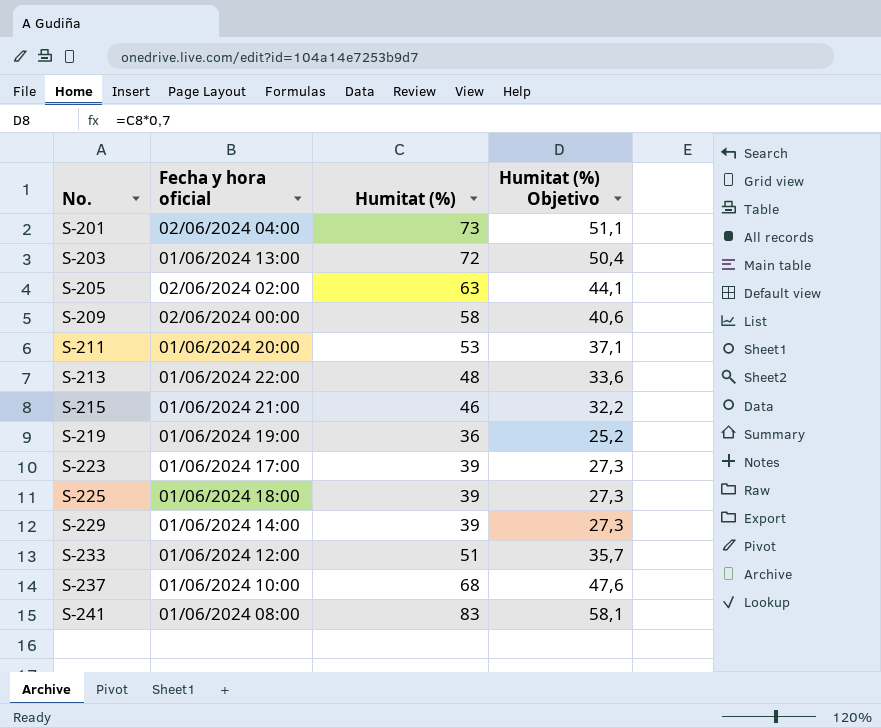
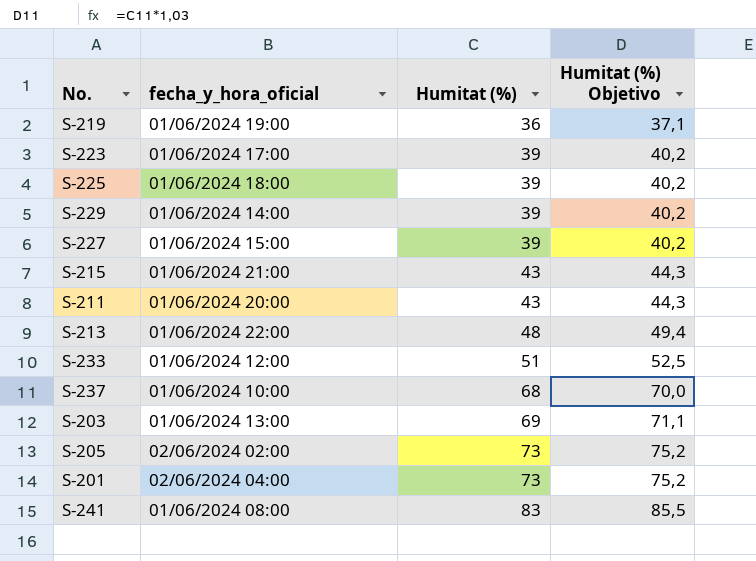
row order: No. ascending -> Humitat (%) ascending
column name: Fecha y hora oficial -> fecha_y_hora_oficial
column Humitat (%) Objetivo | formula: [Humitat (%)] * 0,7 -> [Humitat (%)] * 1,03
row S-209: 02/06/2024 00:00 | 58 | 40,6 -> none
row S-227: none -> 01/06/2024 15:00 | 39 | 40,2
S-215 | Humitat (%): 46 -> 43
S-211 | Humitat (%): 53 -> 43
S-203 | Humitat (%): 72 -> 69
S-205 | Humitat (%): 63 -> 73

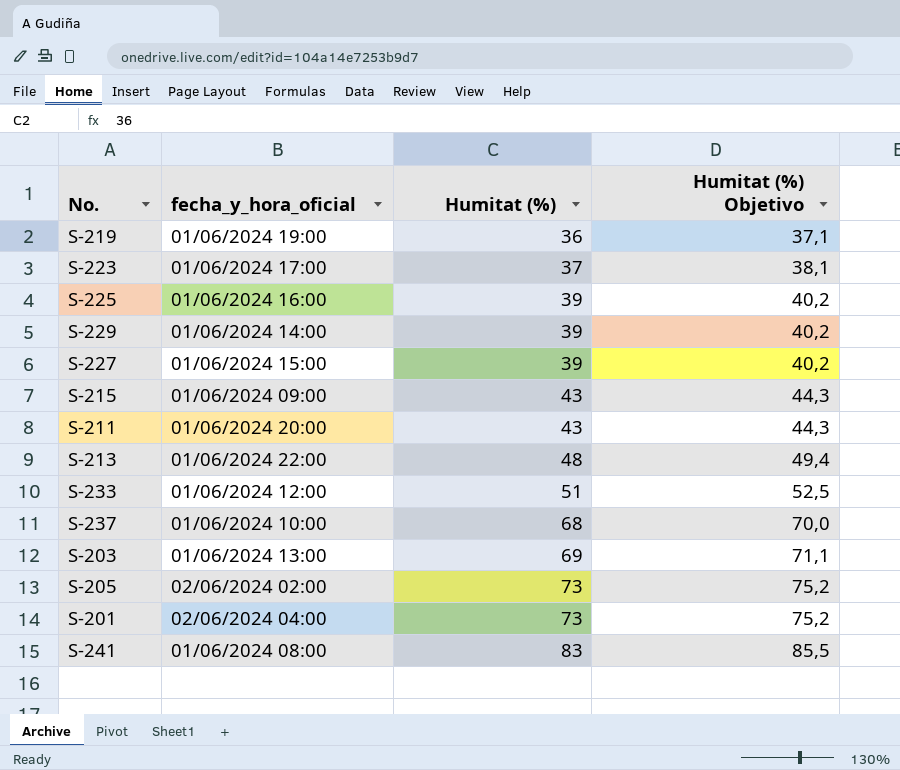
S-223 | Humitat (%): 39 -> 37
S-223 | Humitat (%) Objetivo: 40,2 -> 38,1
S-225 | fecha_y_hora_oficial: 01/06/2024 18:00 -> 01/06/2024 16:00
S-215 | fecha_y_hora_oficial: 01/06/2024 21:00 -> 01/06/2024 09:00

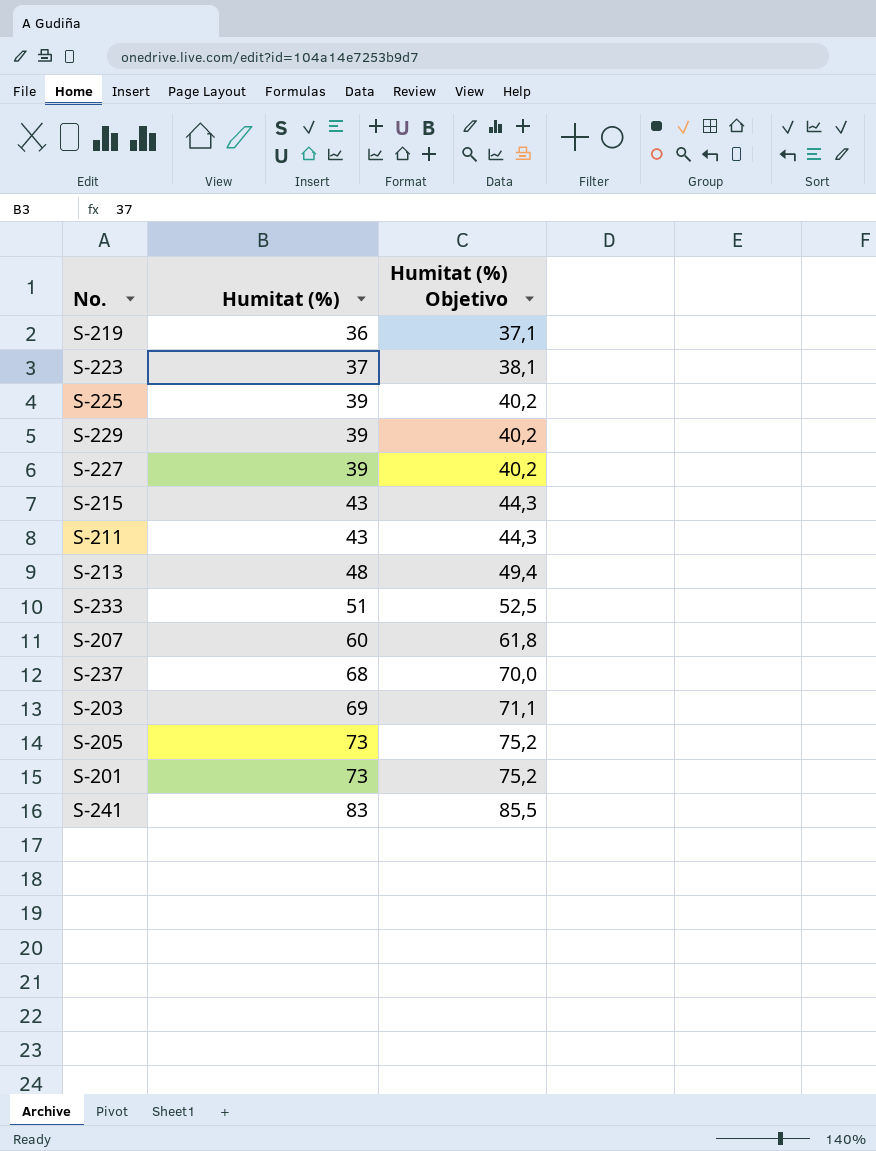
column fecha_y_hora_oficial | position: 2 -> none
row S-207: none -> 60 | 61,8

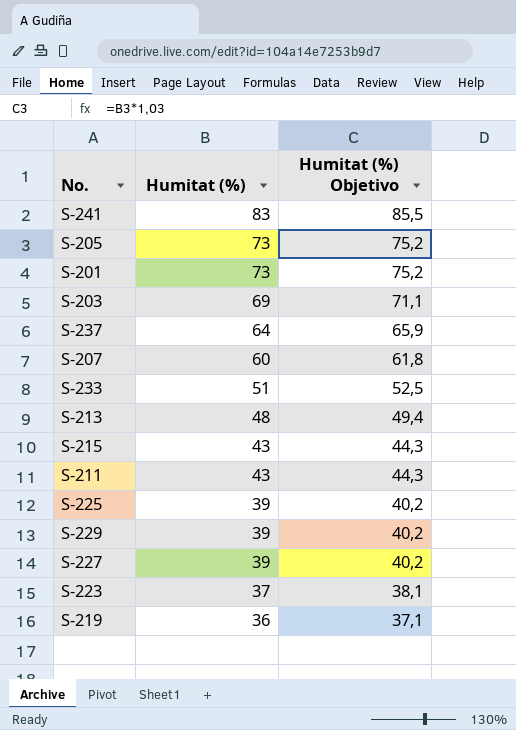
row order: Humitat (%) ascending -> Humitat (%) descending
S-237 | Humitat (%): 68 -> 64
S-237 | Humitat (%) Objetivo: 70,0 -> 65,9

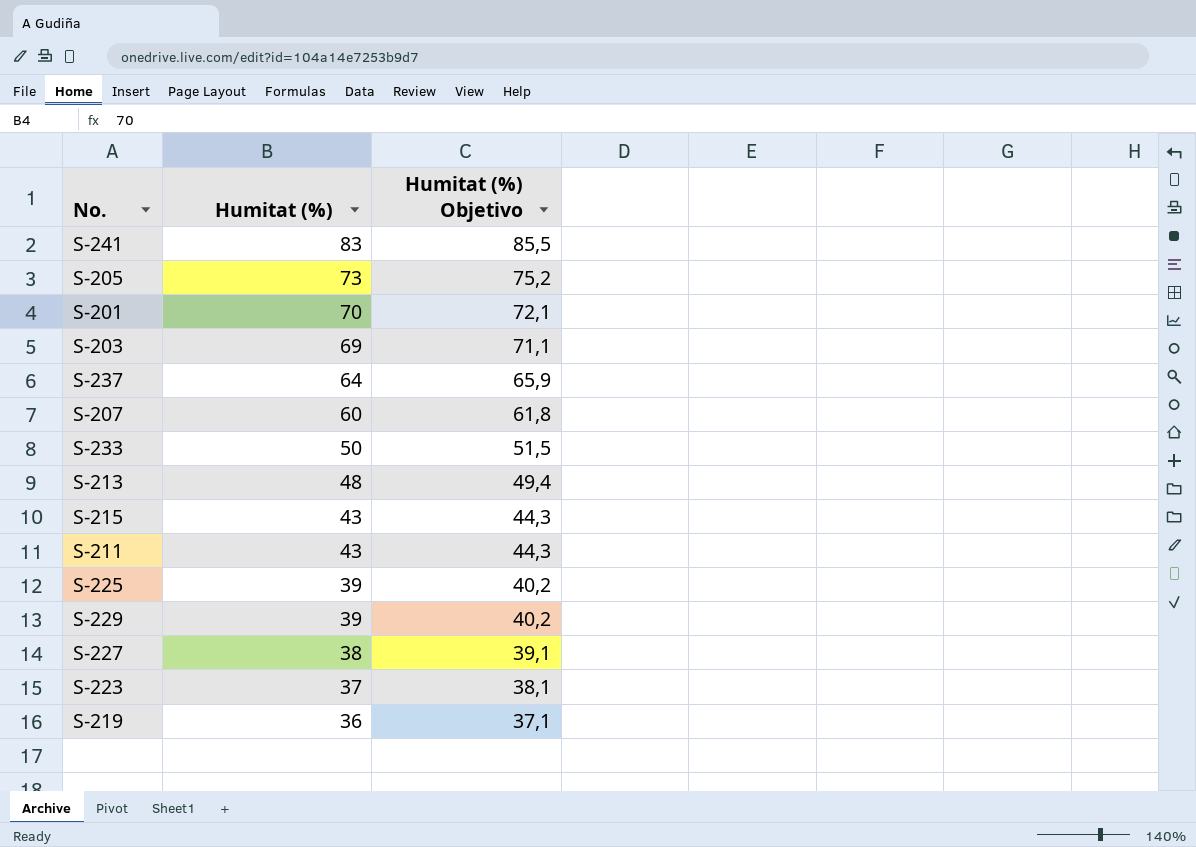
S-201 | Humitat (%): 73 -> 70
S-201 | Humitat (%) Objetivo: 75,2 -> 72,1
S-233 | Humitat (%): 51 -> 50
S-233 | Humitat (%) Objetivo: 52,5 -> 51,5
S-227 | Humitat (%): 39 -> 38
S-227 | Humitat (%) Objetivo: 40,2 -> 39,1

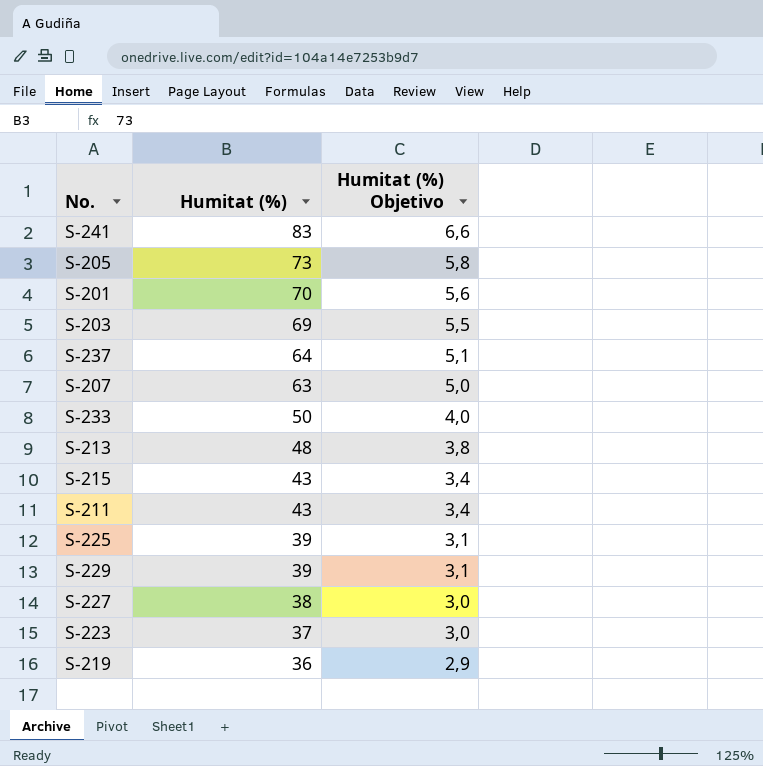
column Humitat (%) Objetivo | formula: [Humitat (%)] * 1,03 -> [Humitat (%)] * 0,08
S-207 | Humitat (%): 60 -> 63

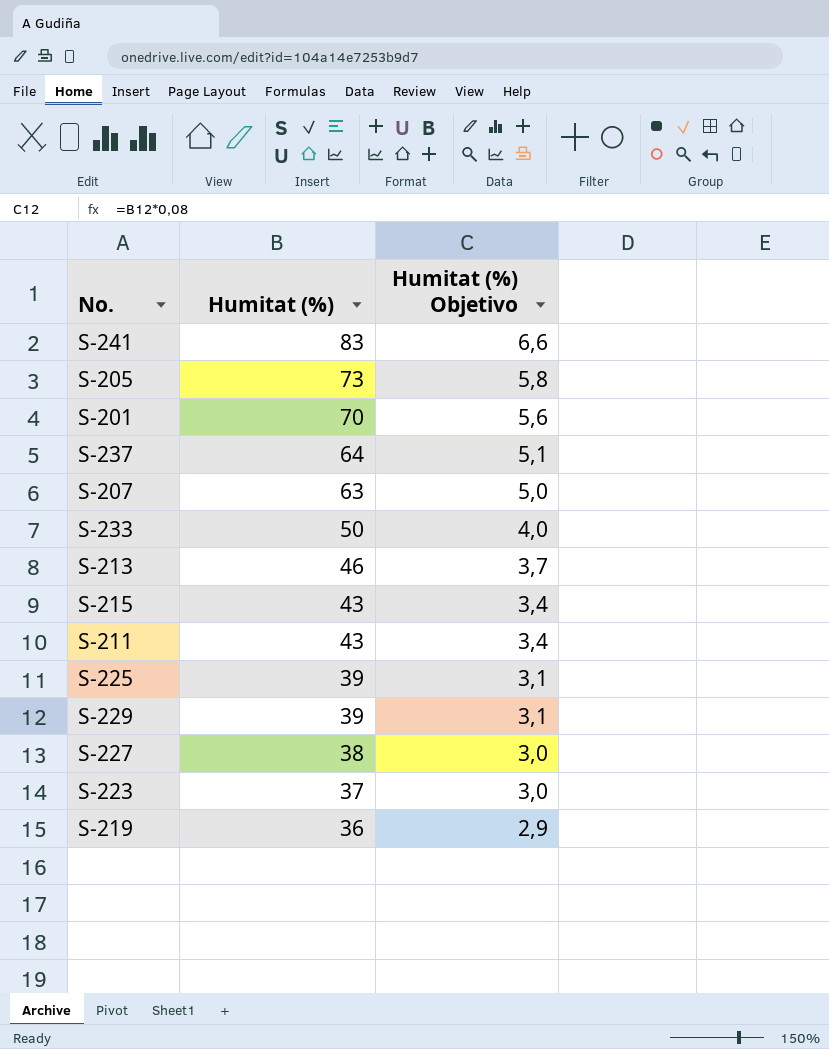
row S-203: 69 | 5,5 -> none
S-213 | Humitat (%): 48 -> 46
S-213 | Humitat (%) Objetivo: 3,8 -> 3,7

